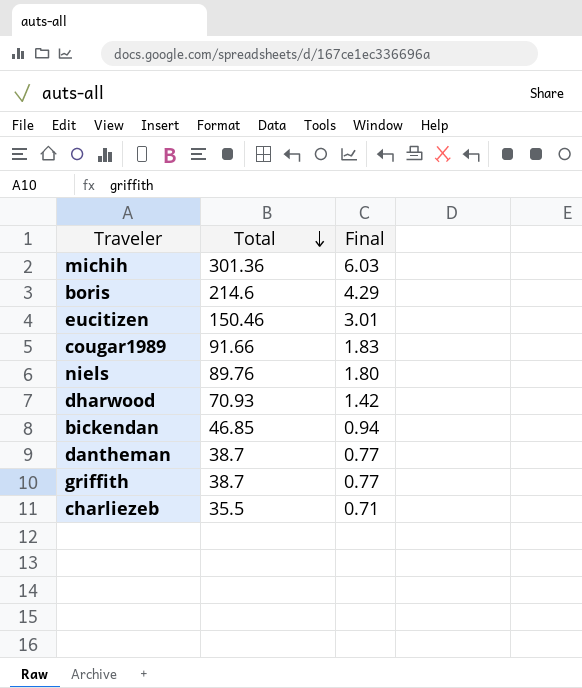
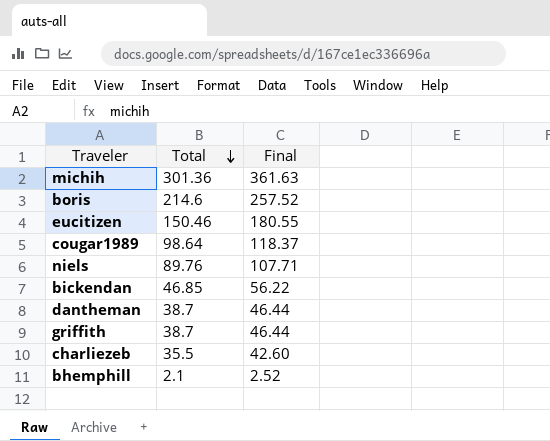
column Final | formula: [Total] * 0.02 -> [Total] * 1.2
row dharwood: 70.93 | 1.42 -> none
cougar1989 | Total: 91.66 -> 98.64
row bhemphill: none -> 2.1 | 2.52

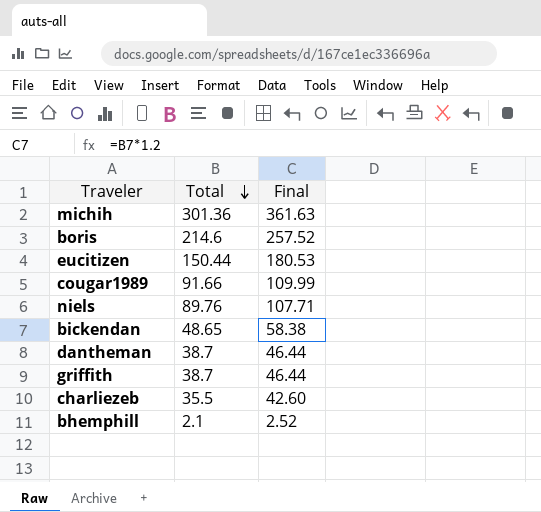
eucitizen | Total: 150.46 -> 150.44
eucitizen | Final: 180.55 -> 180.53
cougar1989 | Total: 98.64 -> 91.66
cougar1989 | Final: 118.37 -> 109.99
bickendan | Total: 46.85 -> 48.65
bickendan | Final: 56.22 -> 58.38

